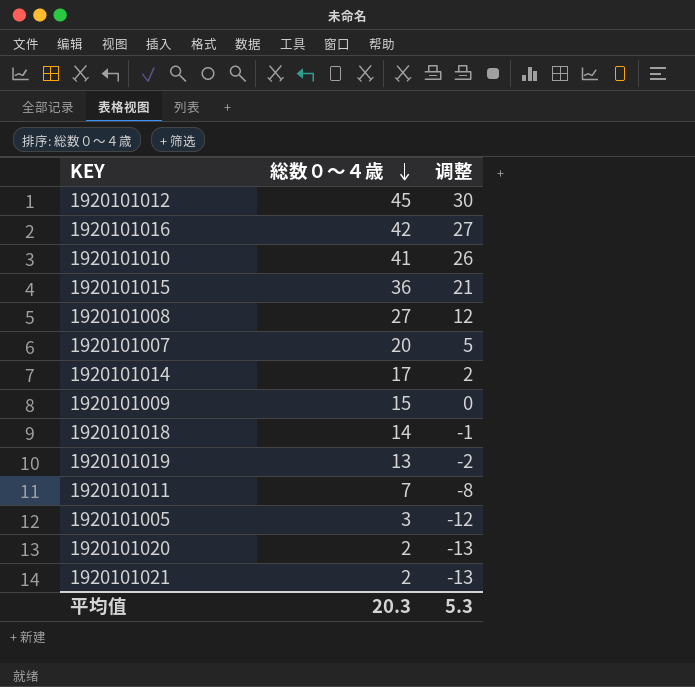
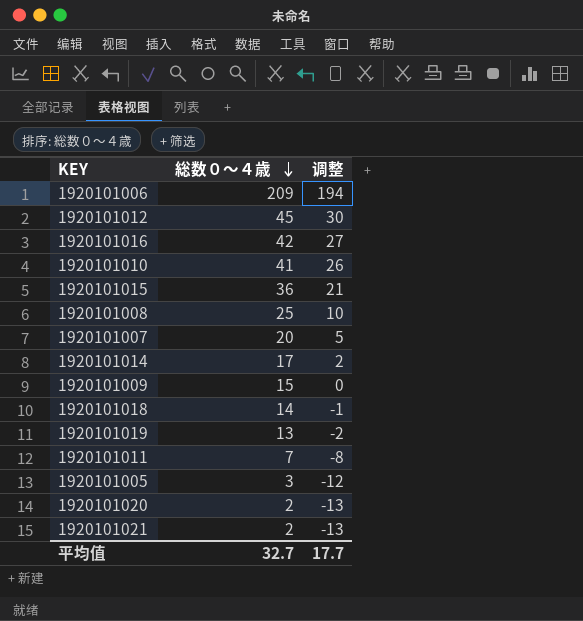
row 1920101006: none -> 209 | 194
1920101008 | 総数０～４歳: 27 -> 25
1920101008 | 调整: 12 -> 10
平均值 | 総数０～４歳: 20.3 -> 32.7
平均值 | 调整: 5.3 -> 17.7

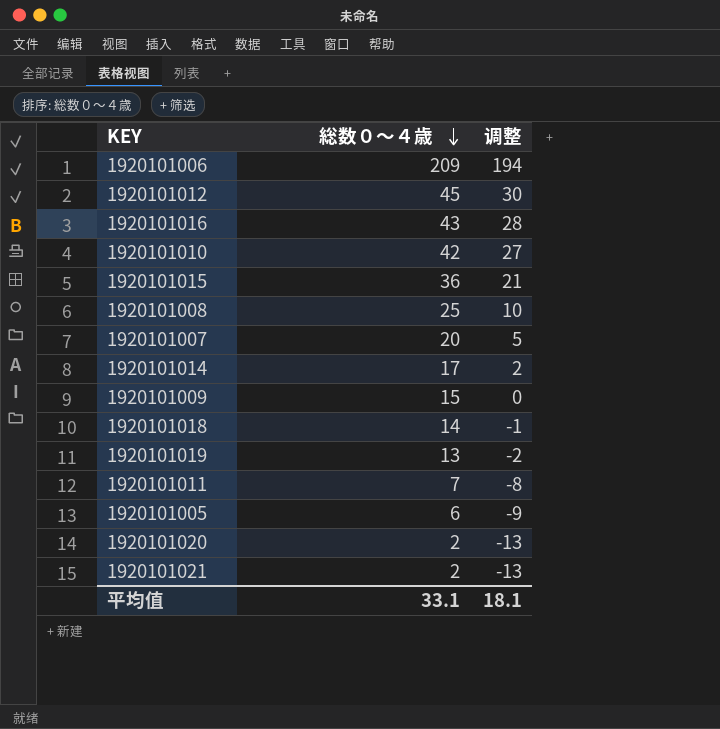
1920101016 | 総数０～４歳: 42 -> 43
1920101016 | 调整: 27 -> 28
1920101010 | 総数０～４歳: 41 -> 42
1920101010 | 调整: 26 -> 27
1920101005 | 総数０～４歳: 3 -> 6
1920101005 | 调整: -12 -> -9
平均值 | 総数０～４歳: 32.7 -> 33.1
平均值 | 调整: 17.7 -> 18.1

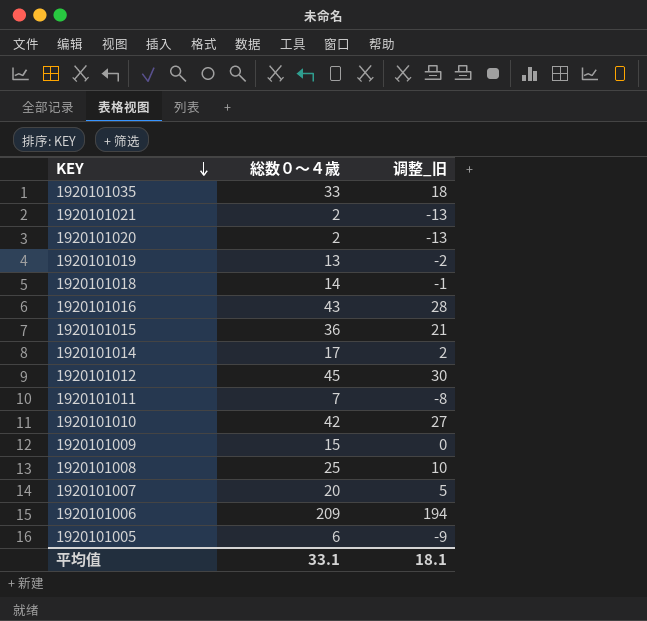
row order: 総数０～４歳 descending -> KEY descending
column name: 调整 -> 调整_旧
row 1920101035: none -> 33 | 18

